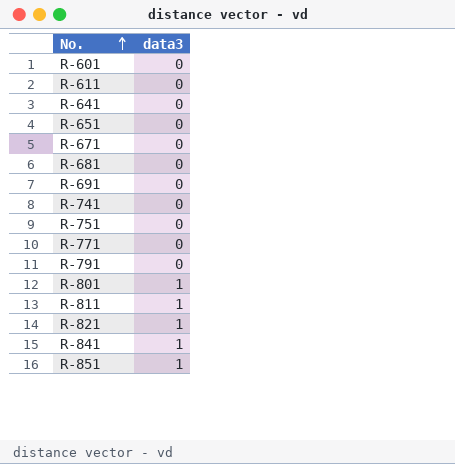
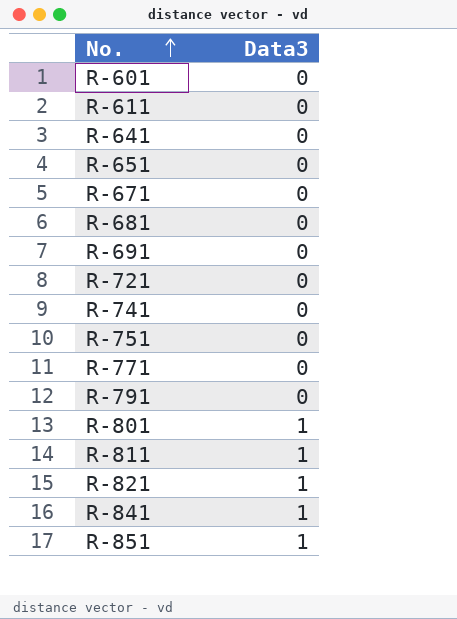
column name: data3 -> Data3
row R-721: none -> 0

